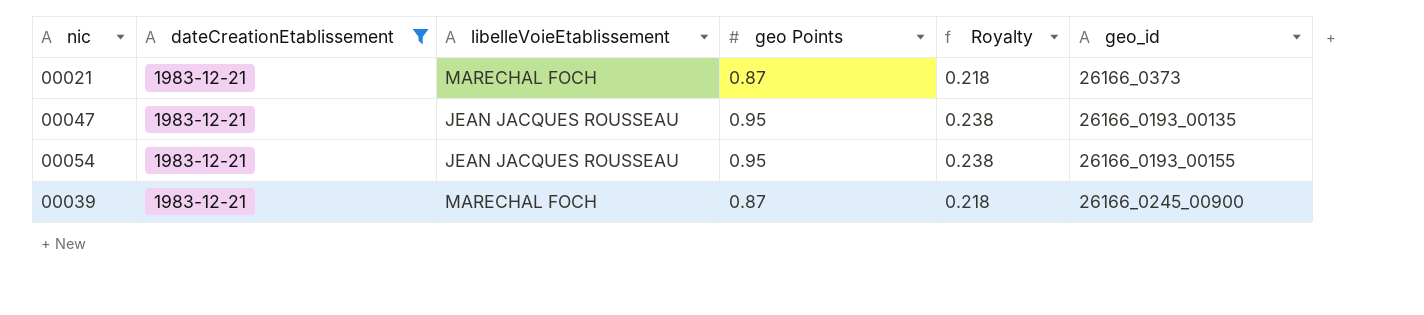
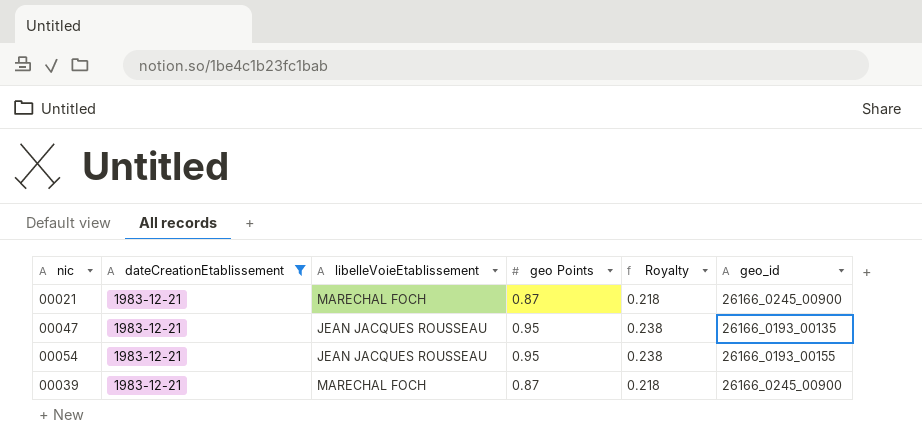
00021 | geo_id: 26166_0373 -> 26166_0245_00900

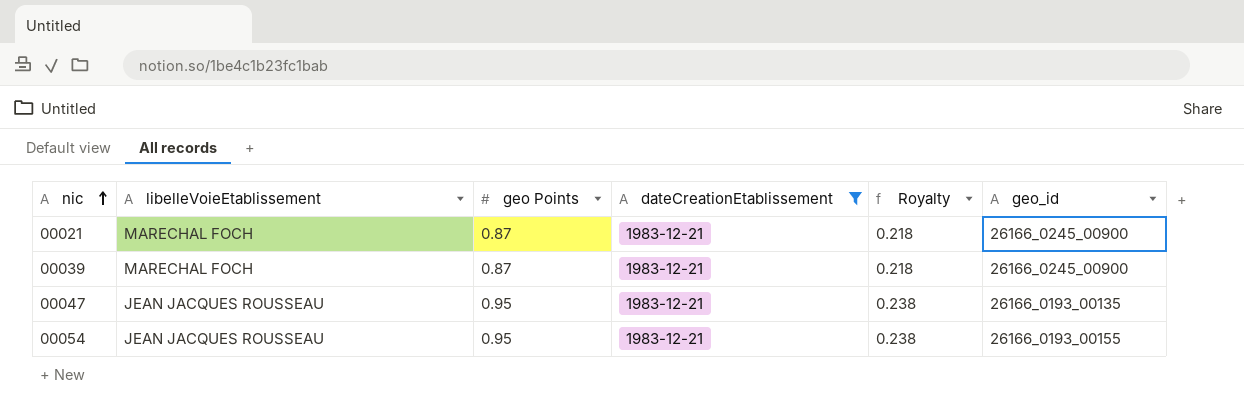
row order: none -> nic ascending
column dateCreationEtablissement | position: 2 -> 4

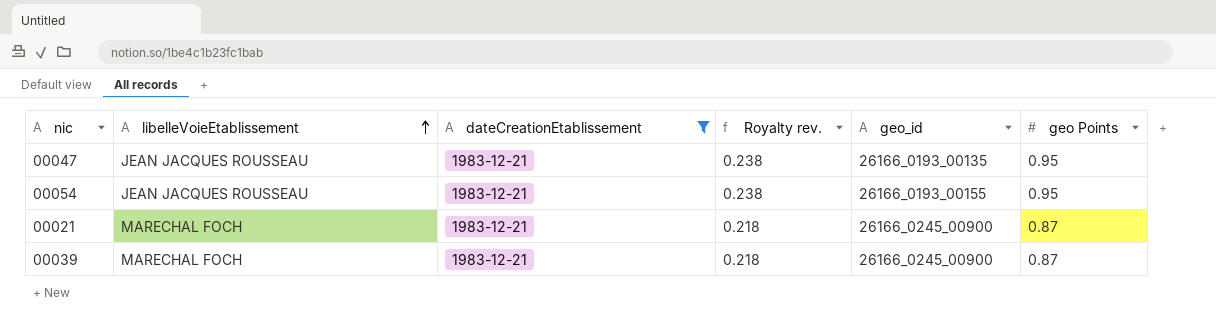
row order: nic ascending -> libelleVoieEtablissement ascending
column name: Royalty -> Royalty rev.
column geo Points | position: 3 -> 6

